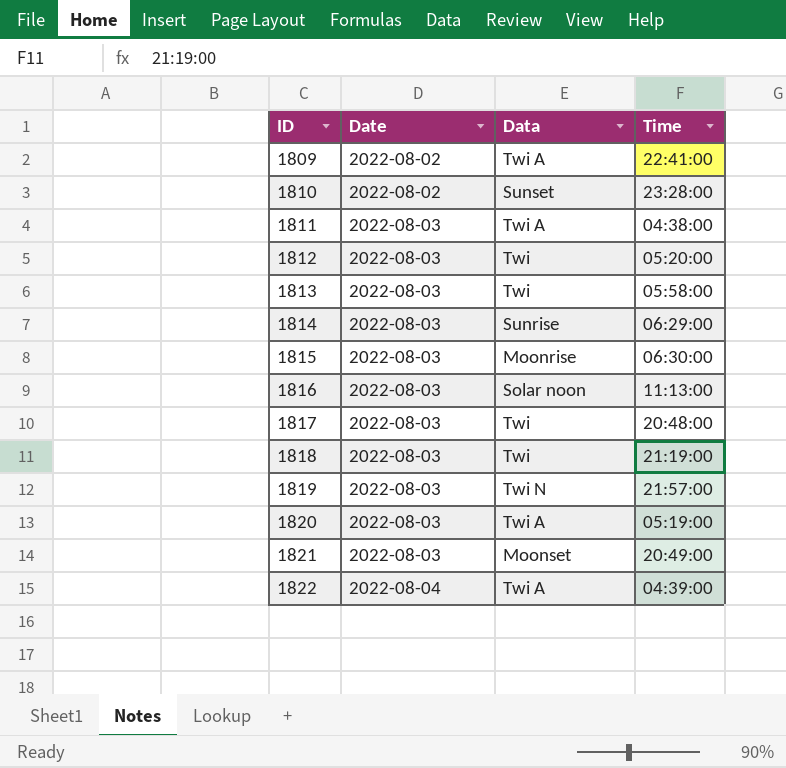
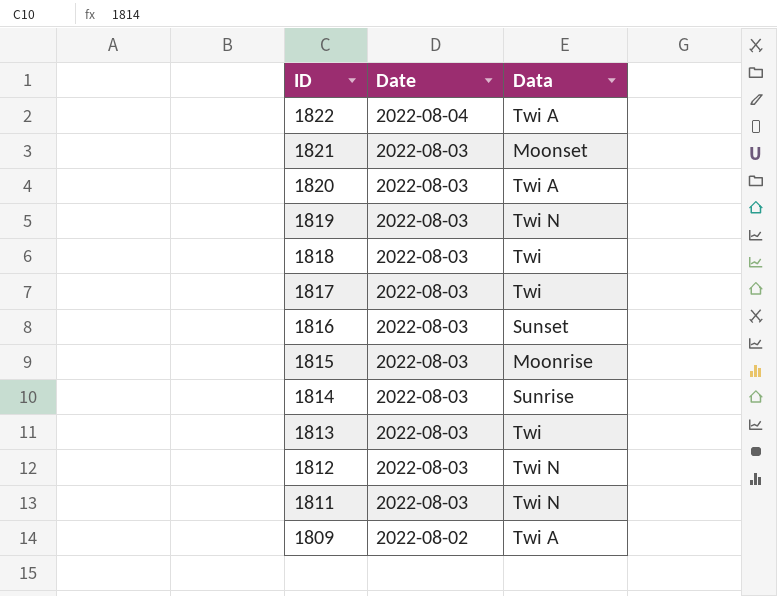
row order: ID ascending -> ID descending
column Time | position: 4 -> none
row 1810: 2022-08-02 | Sunset | 23:28:00 -> none
1816 | Data: Solar noon -> Sunset
1812 | Data: Twi -> Twi N
1811 | Data: Twi A -> Twi N

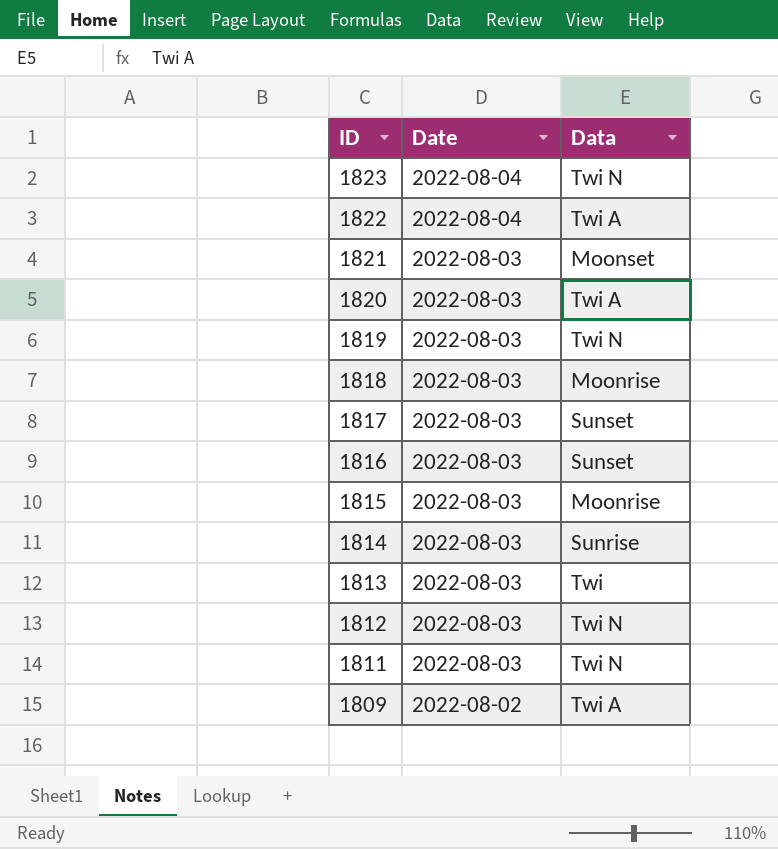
row 1823: none -> 2022-08-04 | Twi N
1818 | Data: Twi -> Moonrise
1817 | Data: Twi -> Sunset

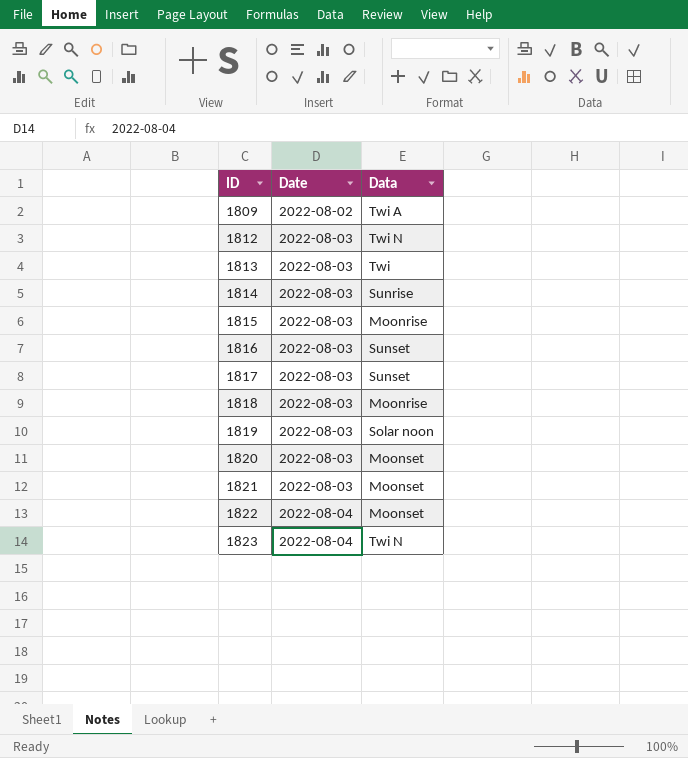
row order: ID descending -> ID ascending
row 1811: 2022-08-03 | Twi N -> none
1819 | Data: Twi N -> Solar noon
1820 | Data: Twi A -> Moonset
1822 | Data: Twi A -> Moonset

